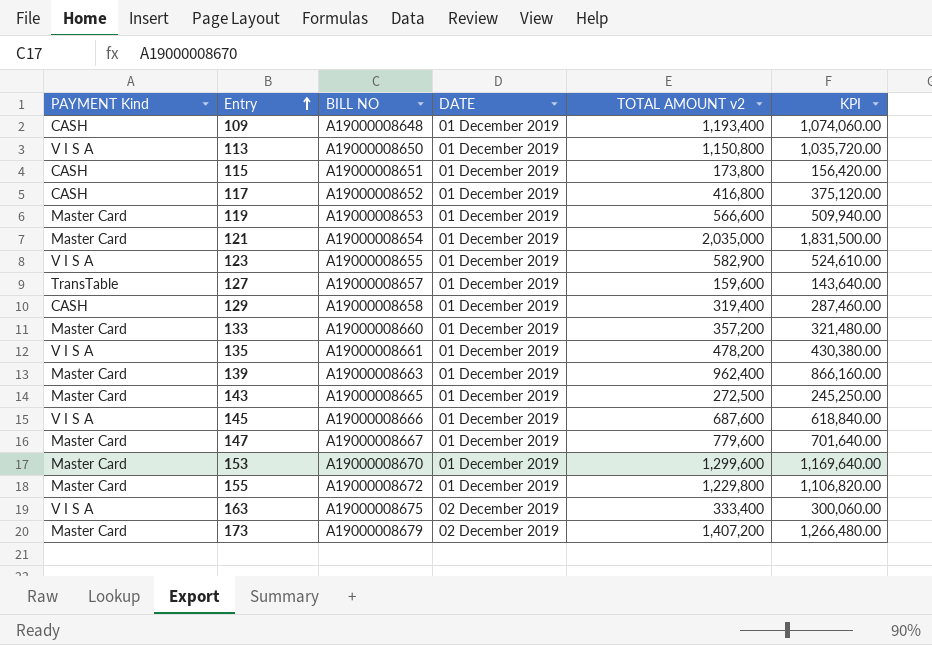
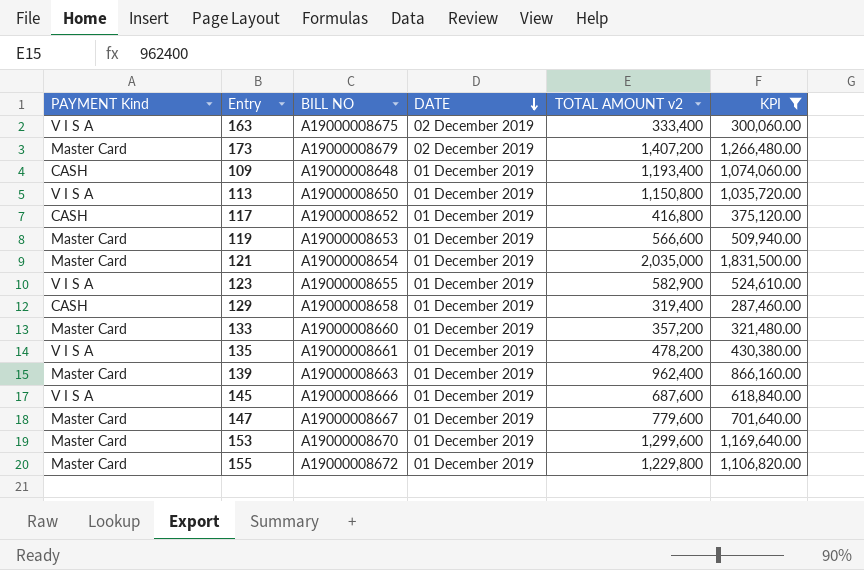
filter: none -> KPI >= 287,460.00
row order: Entry ascending -> DATE descending

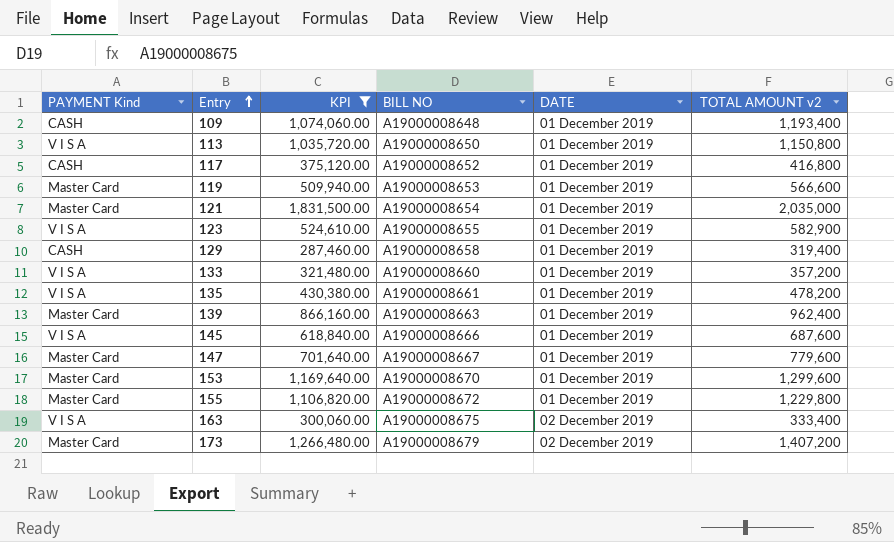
row order: DATE descending -> Entry ascending
column KPI | position: 6 -> 3
133 | PAYMENT Kind: Master Card -> V I S A

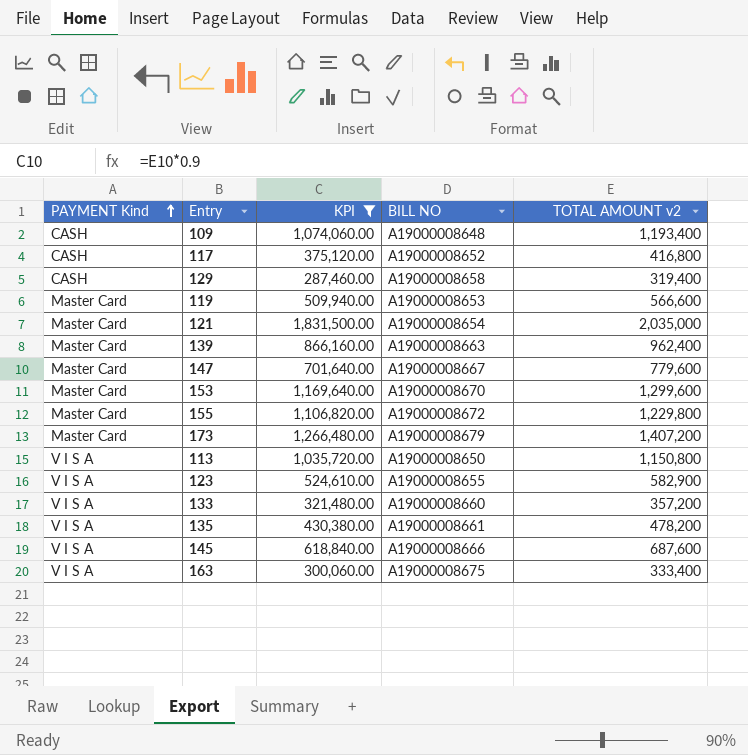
row order: Entry ascending -> PAYMENT Kind ascending
column DATE | position: 5 -> none

